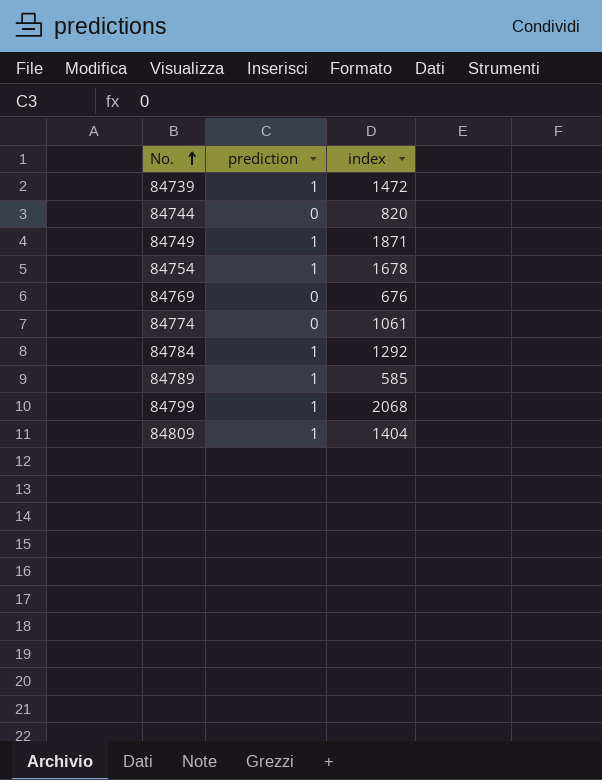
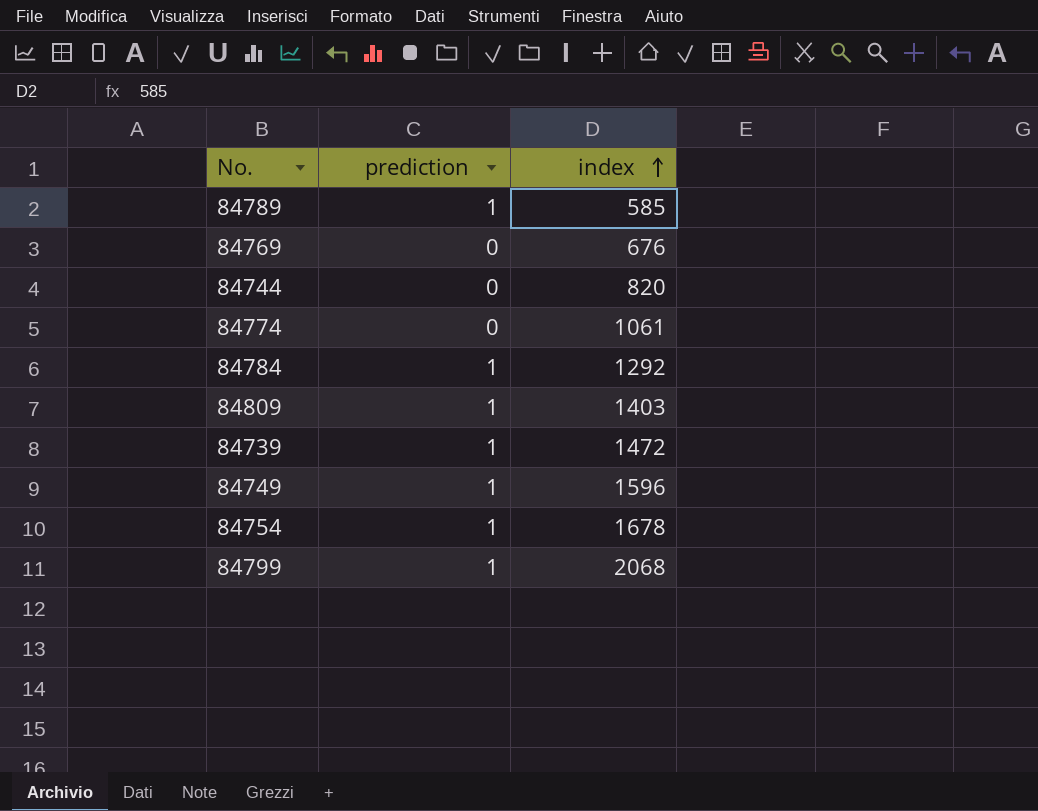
row order: No. ascending -> index ascending
84809 | index: 1404 -> 1403
84749 | index: 1871 -> 1596

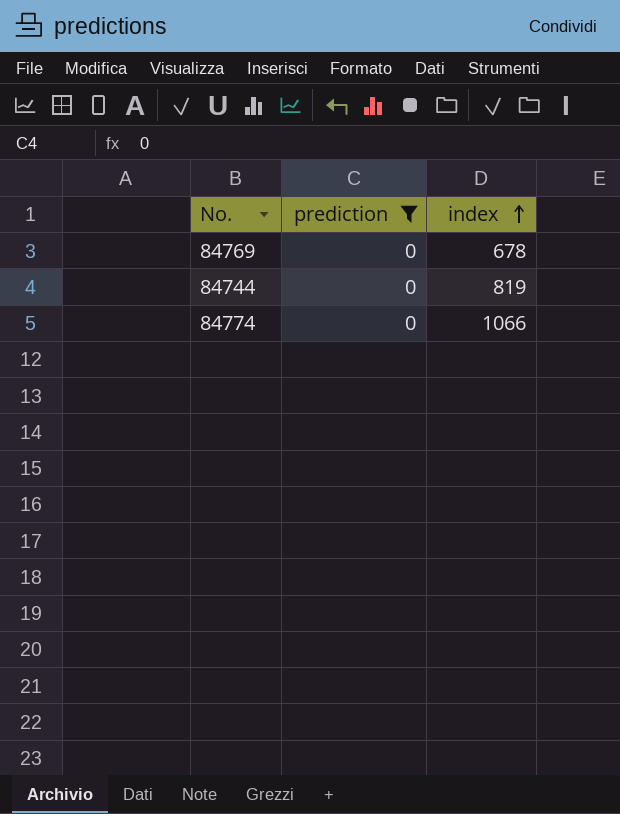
filter: none -> prediction = 0
84769 | index: 676 -> 678
84744 | index: 820 -> 819
84774 | index: 1061 -> 1066

